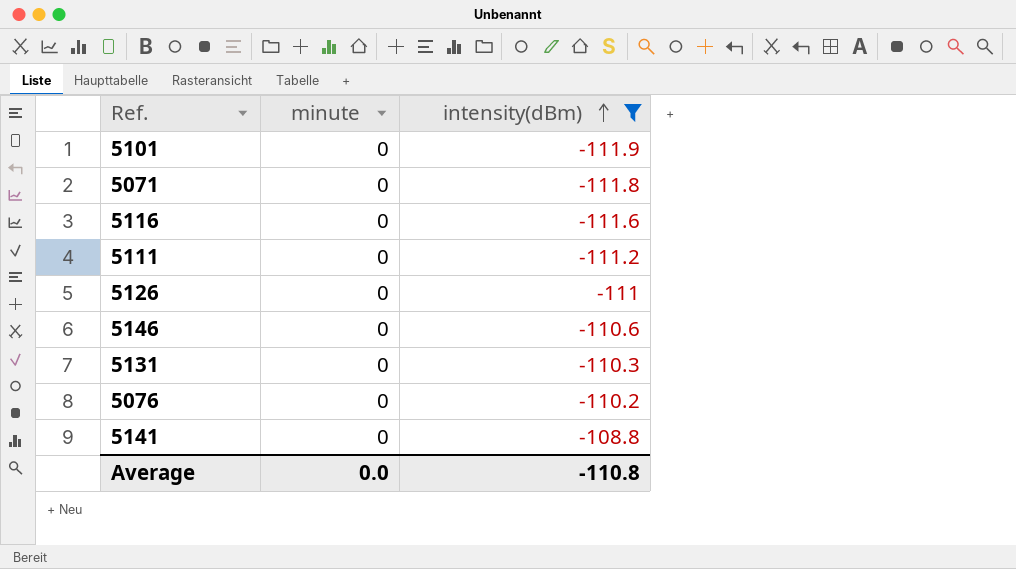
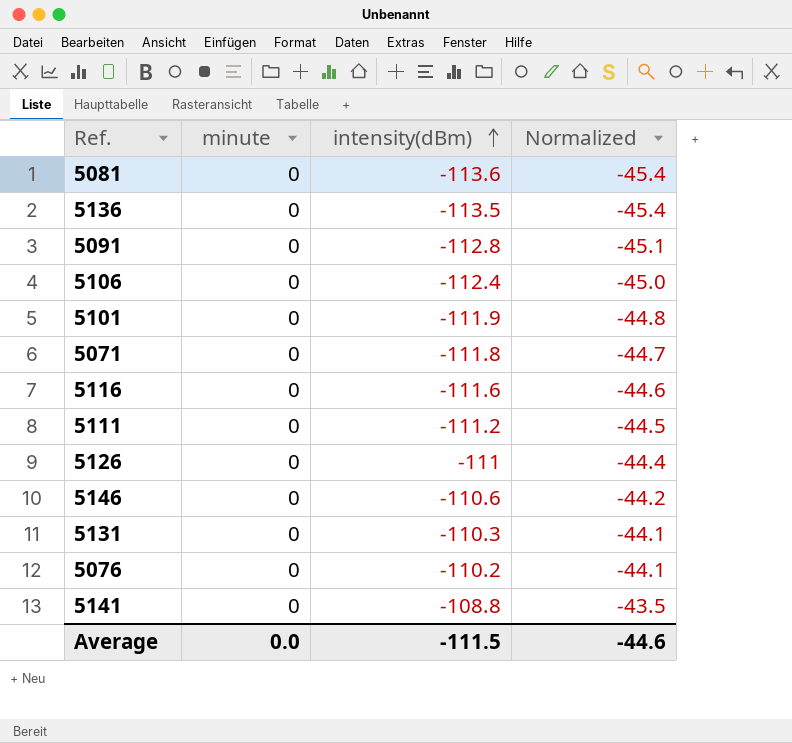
filter: intensity(dBm) >= -111.9 -> none
column Normalized | formula: none -> [intensity(dBm)] * 0.4
Average | intensity(dBm): -110.8 -> -111.5

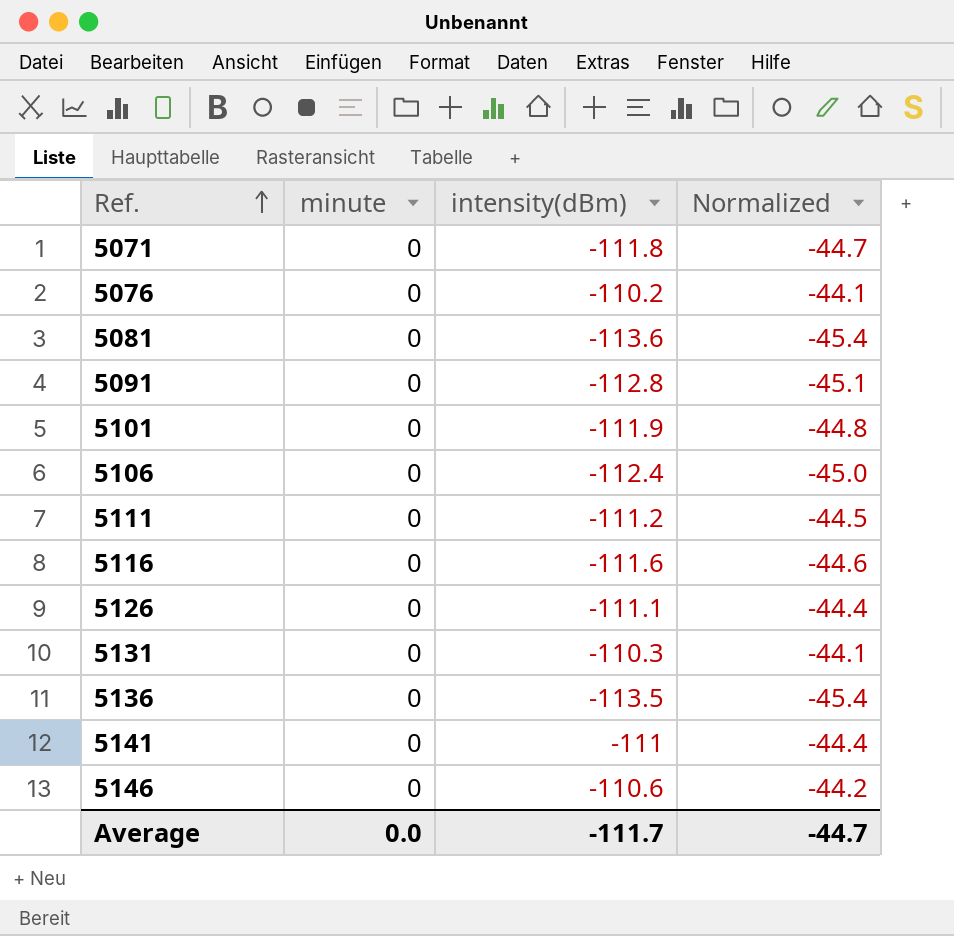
row order: intensity(dBm) ascending -> Ref. ascending
5126 | intensity(dBm): -111 -> -111.1
5141 | intensity(dBm): -108.8 -> -111
5141 | Normalized: -43.5 -> -44.4
Average | intensity(dBm): -111.5 -> -111.7
Average | Normalized: -44.6 -> -44.7

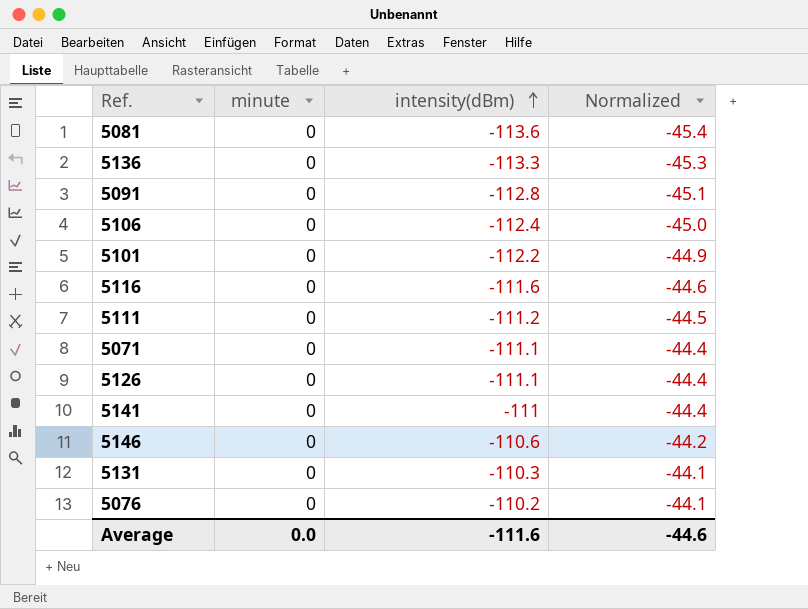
row order: Ref. ascending -> intensity(dBm) ascending
5136 | intensity(dBm): -113.5 -> -113.3
5136 | Normalized: -45.4 -> -45.3
5101 | intensity(dBm): -111.9 -> -112.2
5101 | Normalized: -44.8 -> -44.9
5071 | intensity(dBm): -111.8 -> -111.1
5071 | Normalized: -44.7 -> -44.4
Average | intensity(dBm): -111.7 -> -111.6
Average | Normalized: -44.7 -> -44.6

